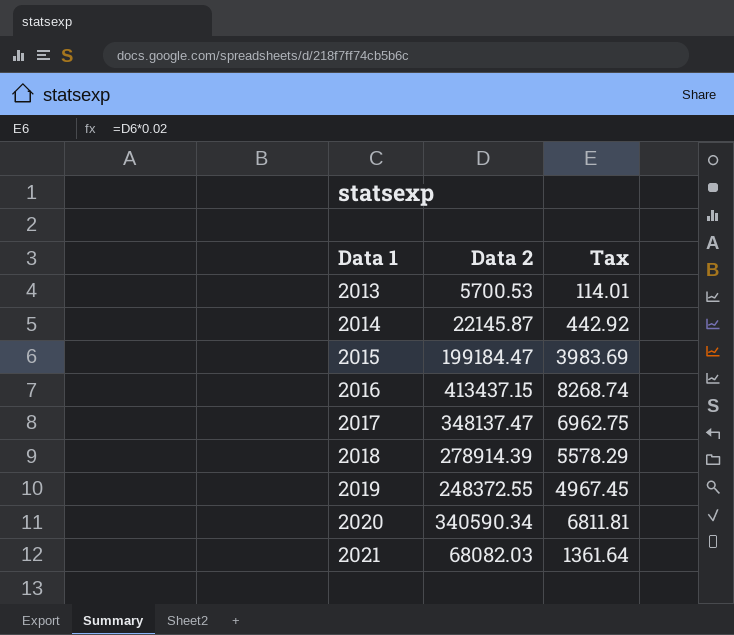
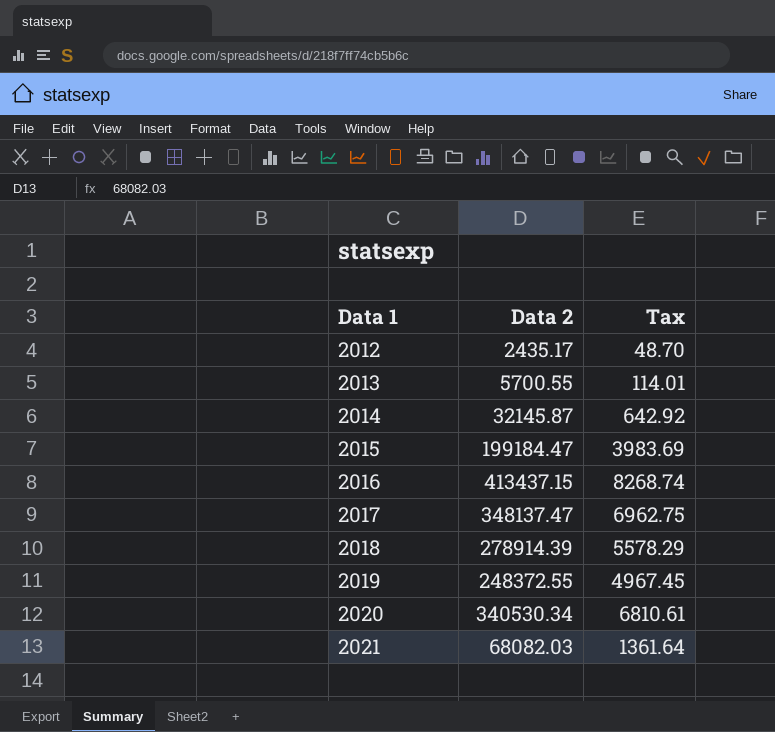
row 2012: none -> 2435.17 | 48.70
2013 | Data 2: 5700.53 -> 5700.55
2014 | Data 2: 22145.87 -> 32145.87
2014 | Tax: 442.92 -> 642.92
2020 | Data 2: 340590.34 -> 340530.34
2020 | Tax: 6811.81 -> 6810.61

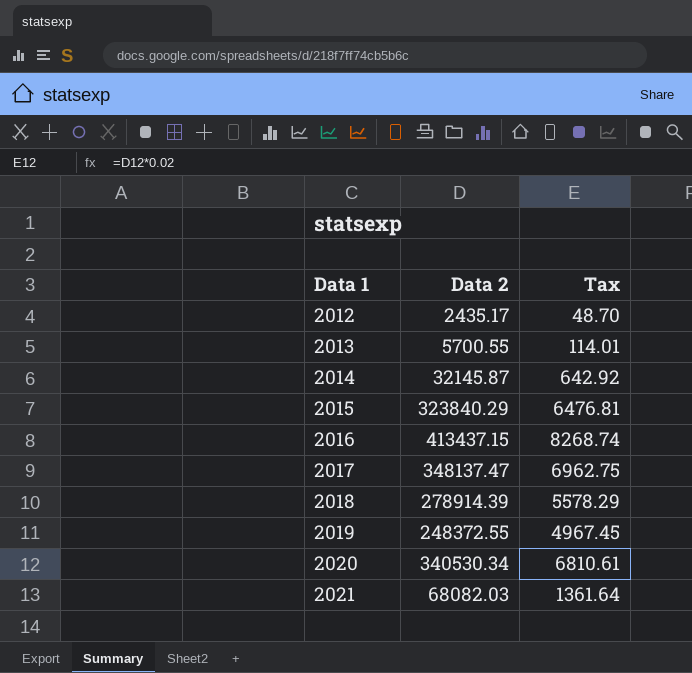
2015 | Data 2: 199184.47 -> 323840.29
2015 | Tax: 3983.69 -> 6476.81

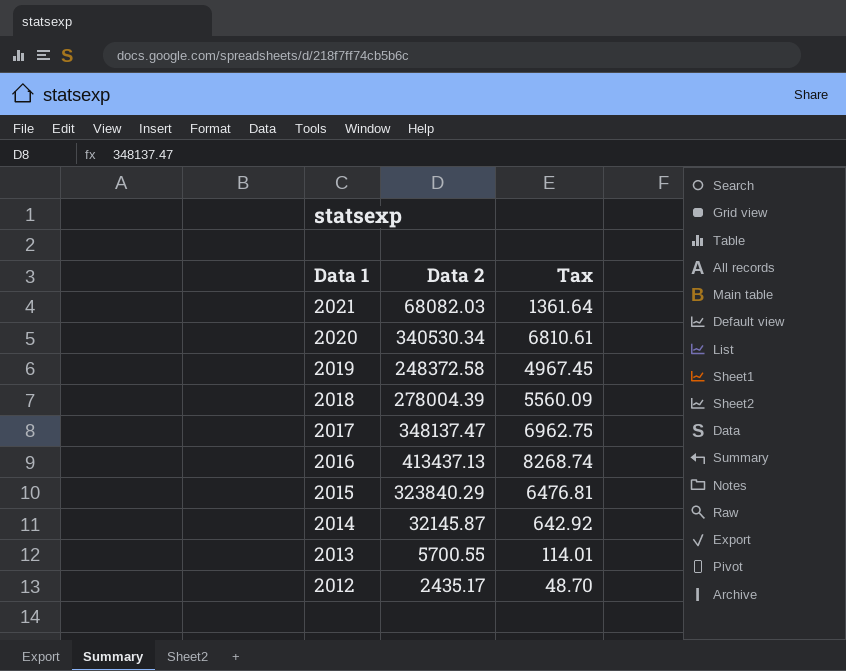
row order: Data 1 ascending -> Data 1 descending
2019 | Data 2: 248372.55 -> 248372.58
2018 | Data 2: 278914.39 -> 278004.39
2018 | Tax: 5578.29 -> 5560.09
2016 | Data 2: 413437.15 -> 413437.13

